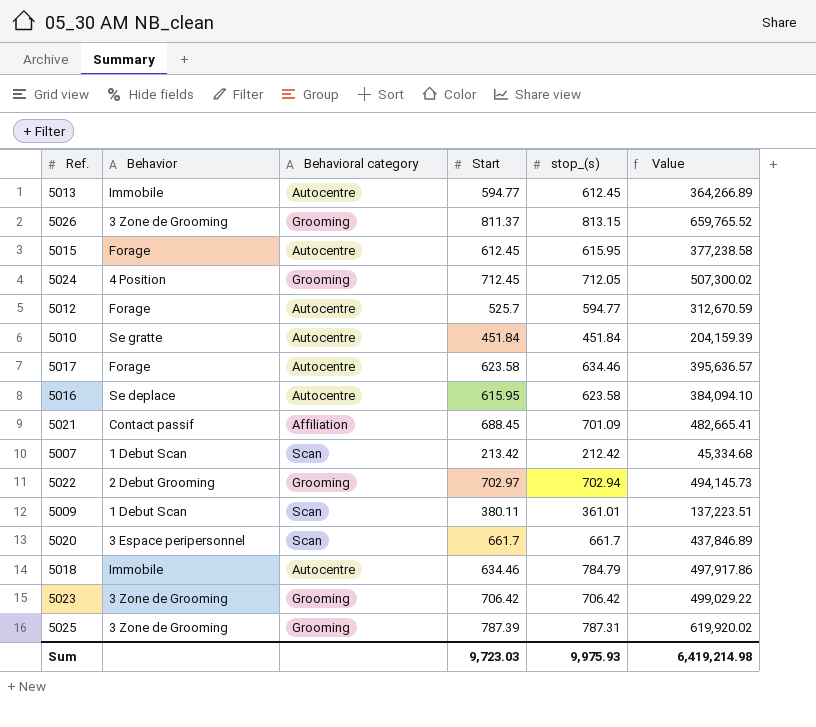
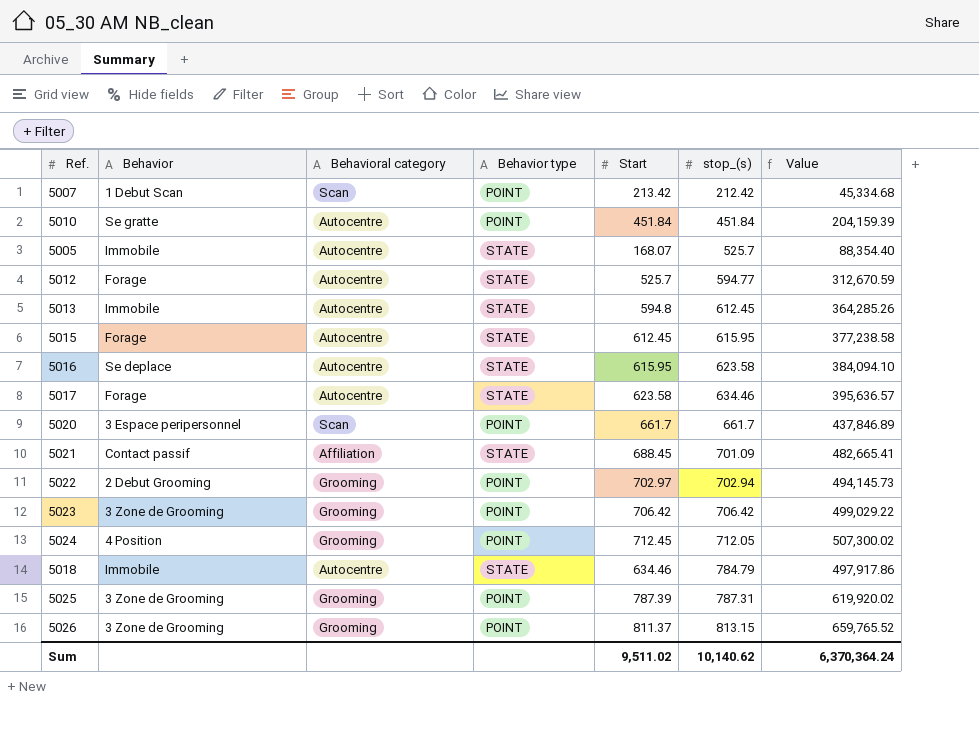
row order: none -> stop_(s) ascending
column Behavior type | position: none -> 4
row 5009: 1 Debut Scan | Scan | 380.11 | 361.01 | 137,223.51 -> none
row 5005: none -> Immobile | Autocentre | STATE | 168.07 | 525.7 | 88,354.40
5013 | Start: 594.77 -> 594.8
5013 | Value: 364,266.89 -> 364,285.26
Sum | Start: 9,723.03 -> 9,511.02
Sum | stop_(s): 9,975.93 -> 10,140.62
Sum | Value: 6,419,214.98 -> 6,370,364.24

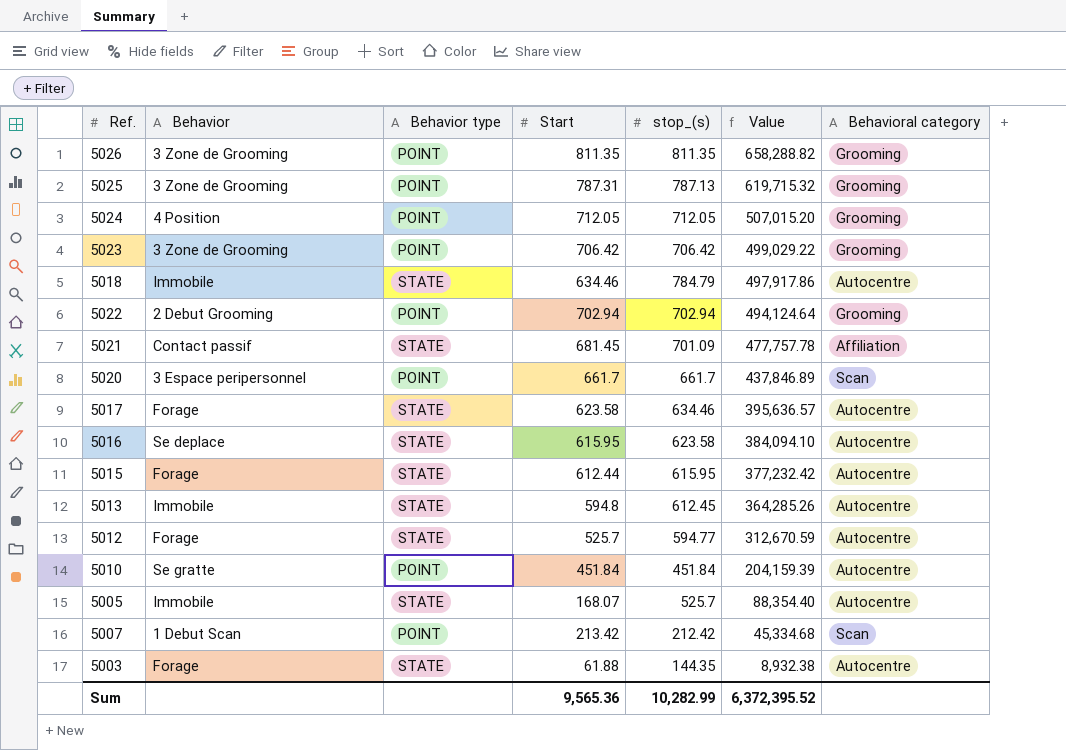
row order: stop_(s) ascending -> Value descending
column Behavioral category | position: 3 -> 7
5026 | Start: 811.37 -> 811.35
5026 | stop_(s): 813.15 -> 811.35
5026 | Value: 659,765.52 -> 658,288.82
5025 | Start: 787.39 -> 787.31
5025 | stop_(s): 787.31 -> 787.13
5025 | Value: 619,920.02 -> 619,715.32
5024 | Start: 712.45 -> 712.05
5024 | Value: 507,300.02 -> 507,015.20
5022 | Start: 702.97 -> 702.94
5022 | Value: 494,145.73 -> 494,124.64
5021 | Start: 688.45 -> 681.45
5021 | Value: 482,665.41 -> 477,757.78
5015 | Start: 612.45 -> 612.44
5015 | Value: 377,238.58 -> 377,232.42
row 5003: none -> Forage | STATE | 61.88 | 144.35 | 8,932.38 | Autocentre
Sum | Start: 9,511.02 -> 9,565.36
Sum | stop_(s): 10,140.62 -> 10,282.99
Sum | Value: 6,370,364.24 -> 6,372,395.52

